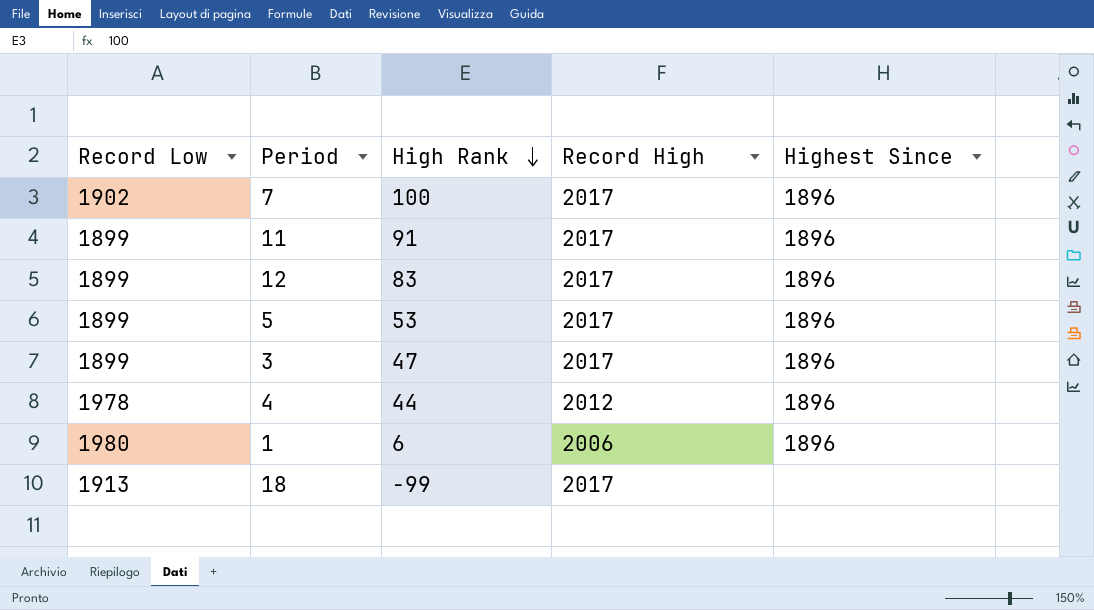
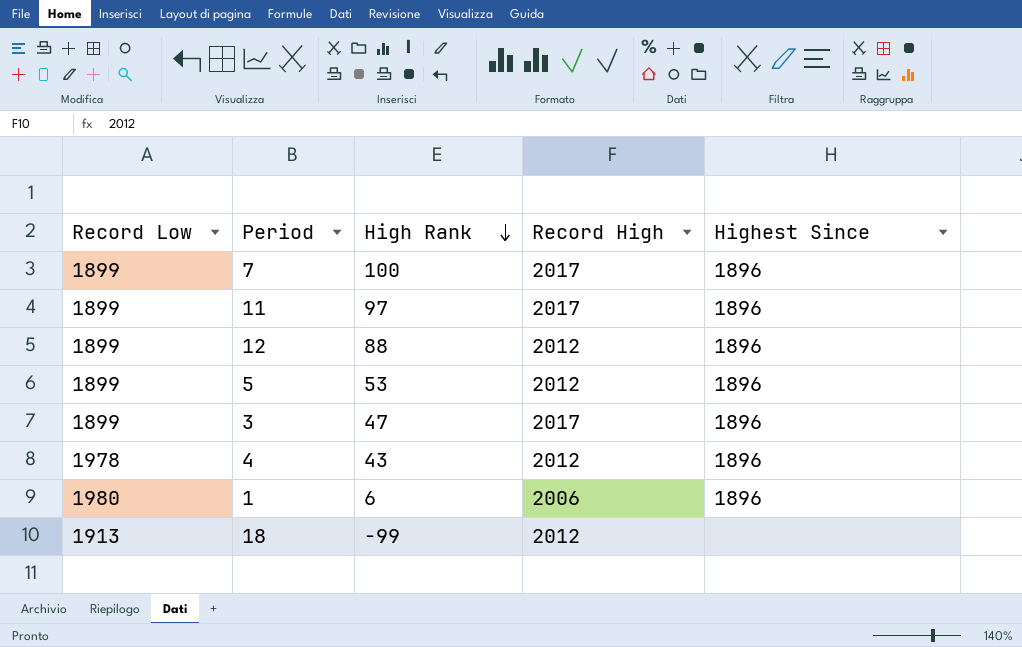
7 | Record Low: 1902 -> 1899
11 | High Rank: 91 -> 97
12 | High Rank: 83 -> 88
12 | Record High: 2017 -> 2012
5 | Record High: 2017 -> 2012
4 | High Rank: 44 -> 43
18 | Record High: 2017 -> 2012

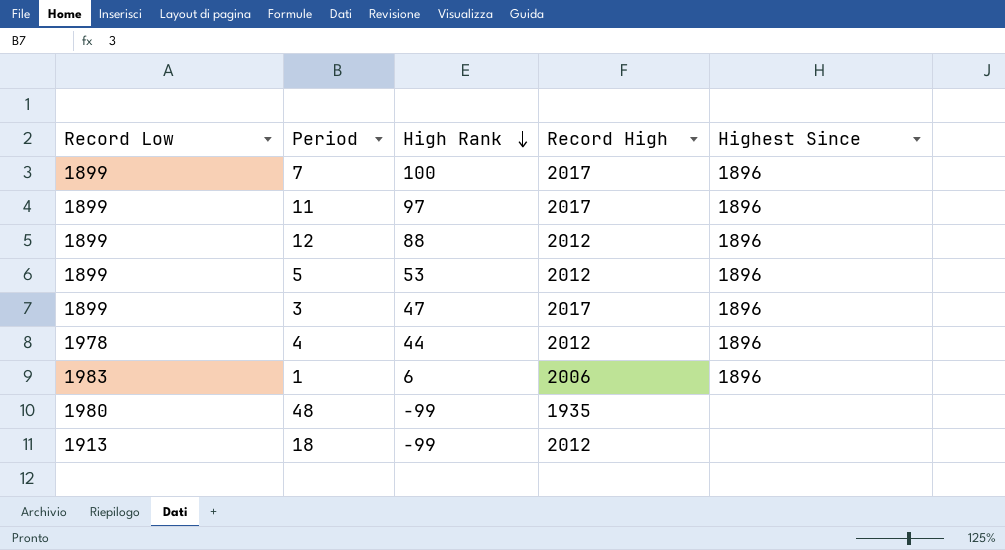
4 | High Rank: 43 -> 44
1 | Record Low: 1980 -> 1983
row 48: none -> 1980 | -99 | 1935 | none

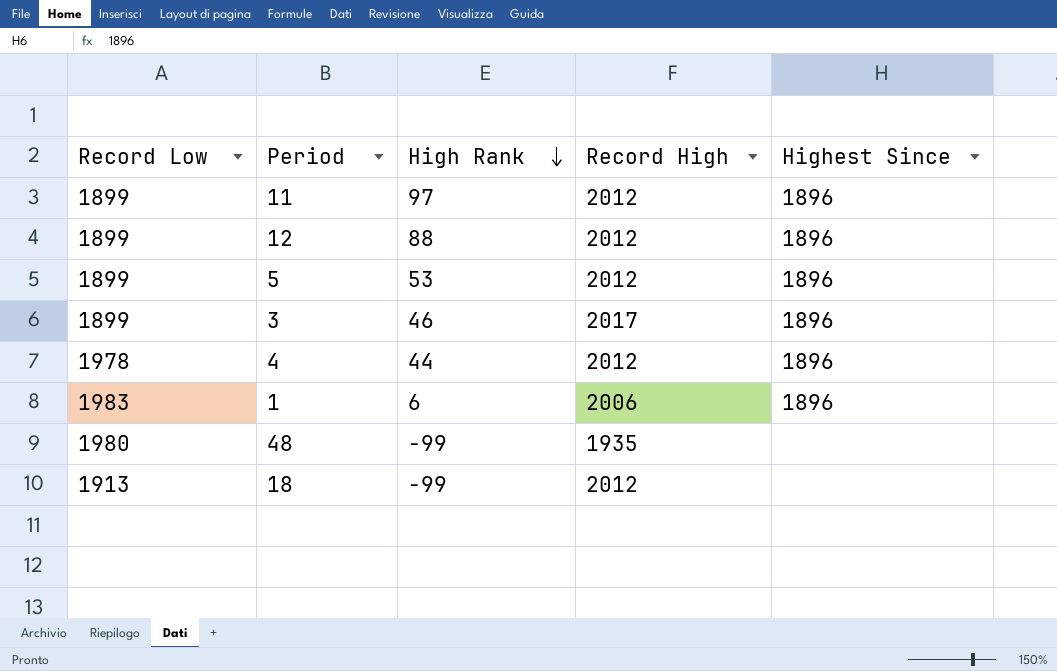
row 7: 1899 | 100 | 2017 | 1896 -> none
11 | Record High: 2017 -> 2012
3 | High Rank: 47 -> 46

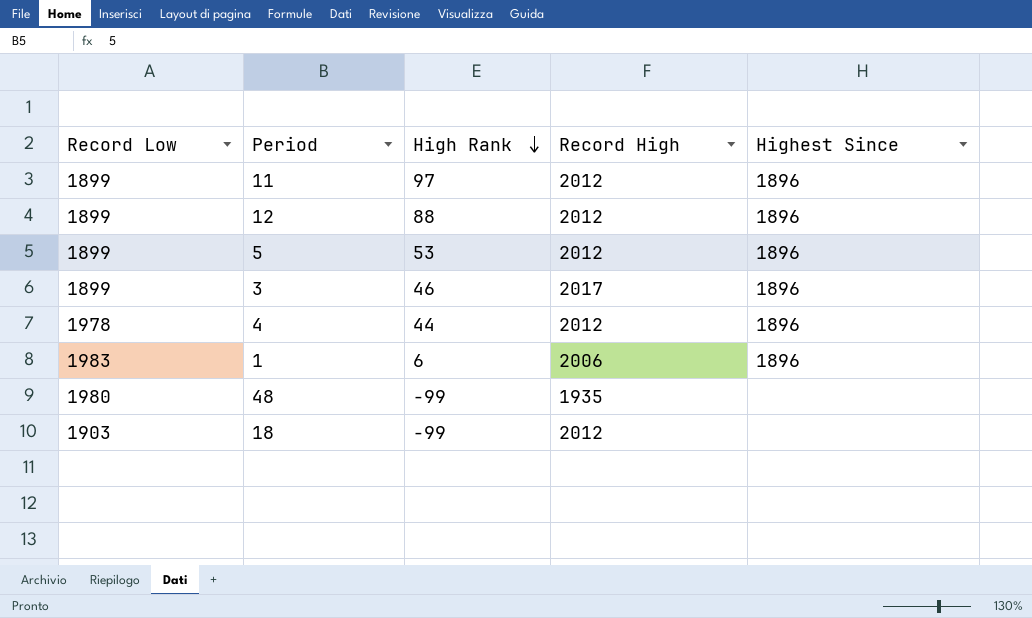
18 | Record Low: 1913 -> 1903

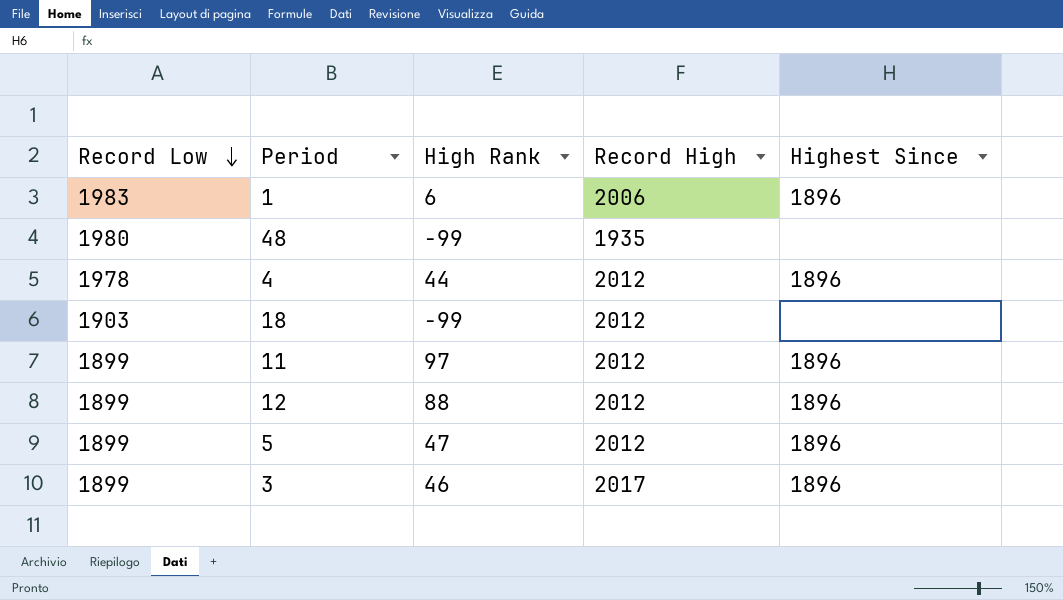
row order: High Rank descending -> Record Low descending
5 | High Rank: 53 -> 47

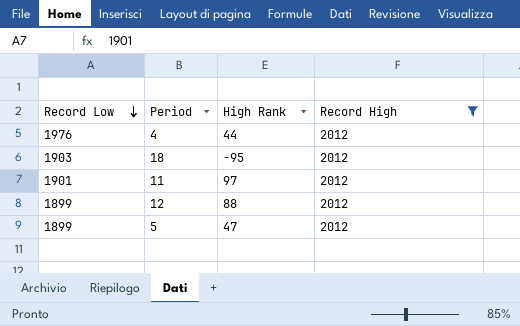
filter: none -> Record High = 2012
column Highest Since | position: 5 -> none
4 | Record Low: 1978 -> 1976
18 | High Rank: -99 -> -95
11 | Record Low: 1899 -> 1901

